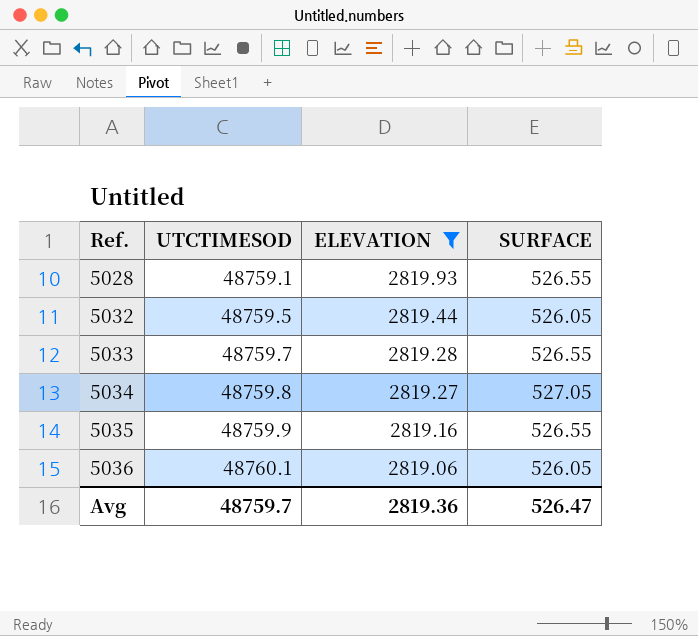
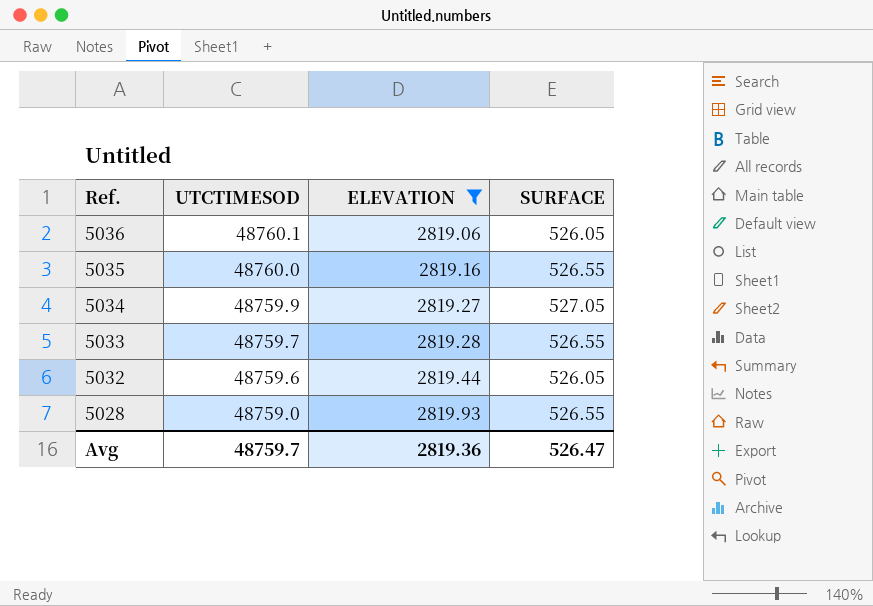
row order: Ref. ascending -> Ref. descending
5035 | UTCTIMESOD: 48759.9 -> 48760.0
5034 | UTCTIMESOD: 48759.8 -> 48759.9
5032 | UTCTIMESOD: 48759.5 -> 48759.6
5028 | UTCTIMESOD: 48759.1 -> 48759.0

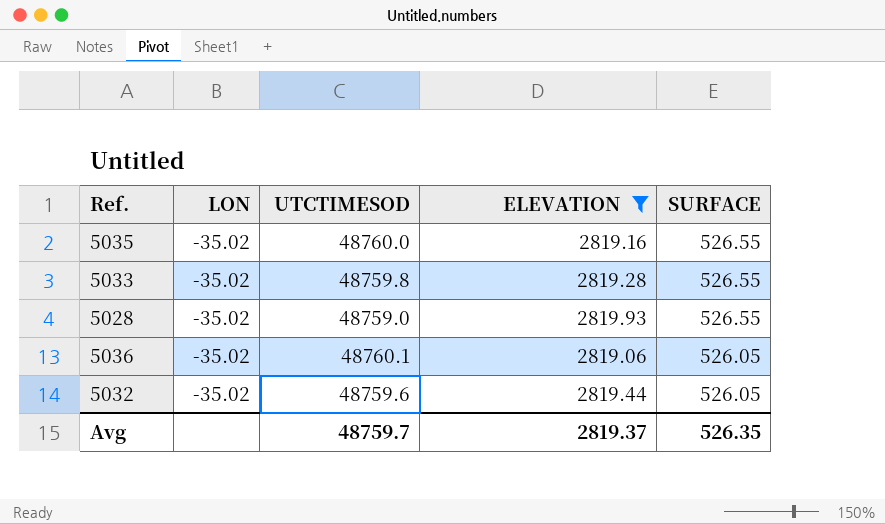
row order: Ref. descending -> SURFACE descending
column LON | position: none -> 2
row 5034: 48759.9 | 2819.27 | 527.05 -> none
5033 | UTCTIMESOD: 48759.7 -> 48759.8
Avg | ELEVATION: 2819.36 -> 2819.37
Avg | SURFACE: 526.47 -> 526.35

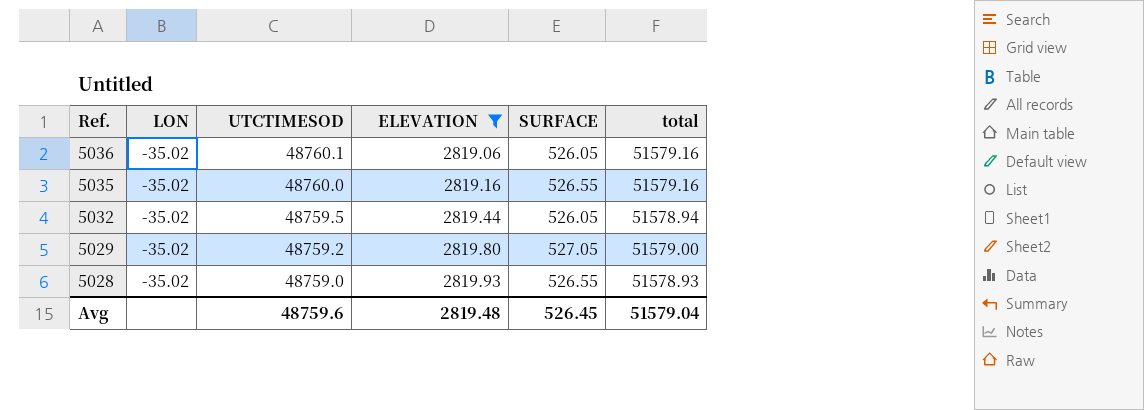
row order: SURFACE descending -> Ref. descending
column total | formula: none -> [UTCTIMESOD] + [ELEVATION]
row 5033: -35.02 | 48759.8 | 2819.28 | 526.55 -> none
5032 | UTCTIMESOD: 48759.6 -> 48759.5
row 5029: none -> -35.02 | 48759.2 | 2819.80 | 527.05 | 51579.00
Avg | UTCTIMESOD: 48759.7 -> 48759.6
Avg | ELEVATION: 2819.37 -> 2819.48
Avg | SURFACE: 526.35 -> 526.45

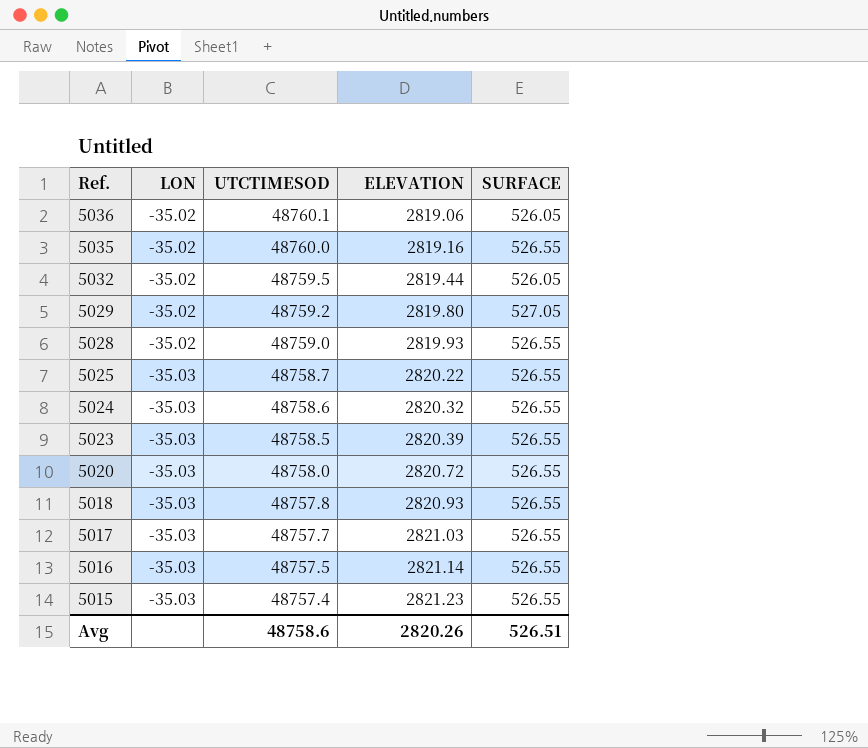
filter: ELEVATION <= 2819.93 -> none
column total | formula: [UTCTIMESOD] + [ELEVATION] -> none
Avg | UTCTIMESOD: 48759.6 -> 48758.6
Avg | ELEVATION: 2819.48 -> 2820.26
Avg | SURFACE: 526.45 -> 526.51

